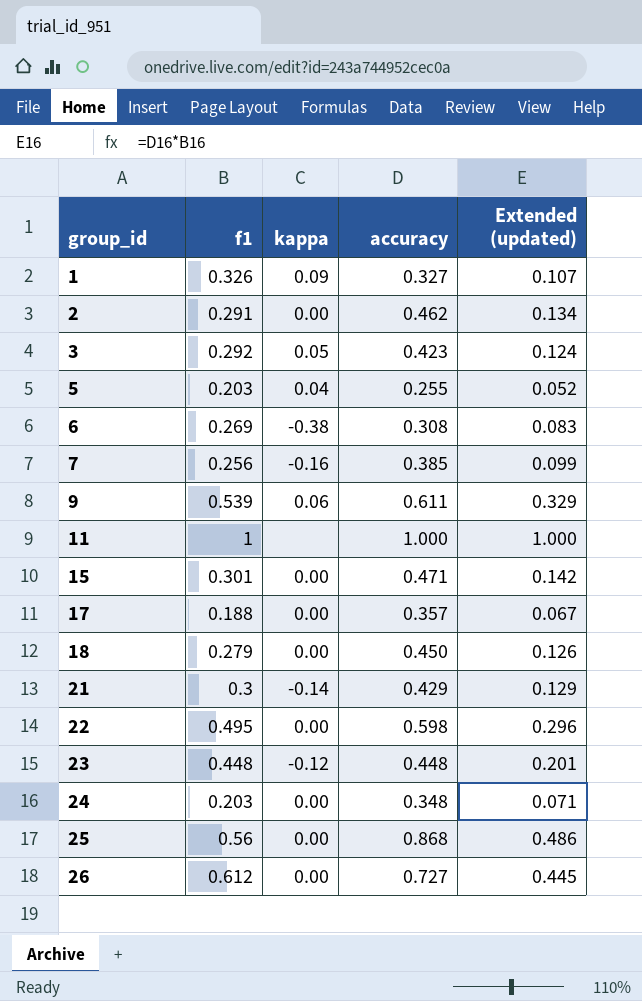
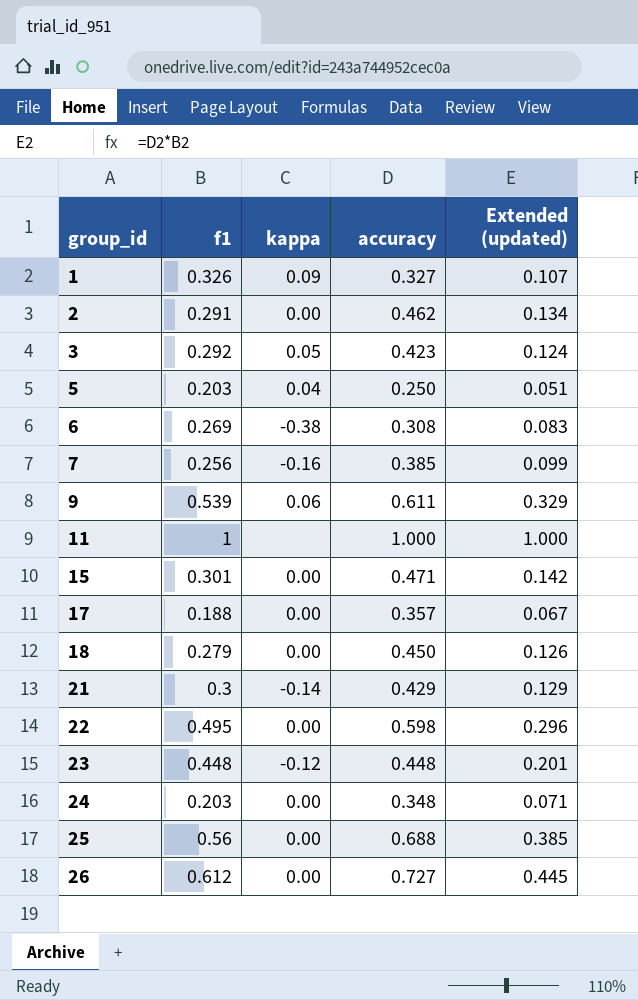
5 | accuracy: 0.255 -> 0.250
5 | Extended (updated): 0.052 -> 0.051
25 | accuracy: 0.868 -> 0.688
25 | Extended (updated): 0.486 -> 0.385

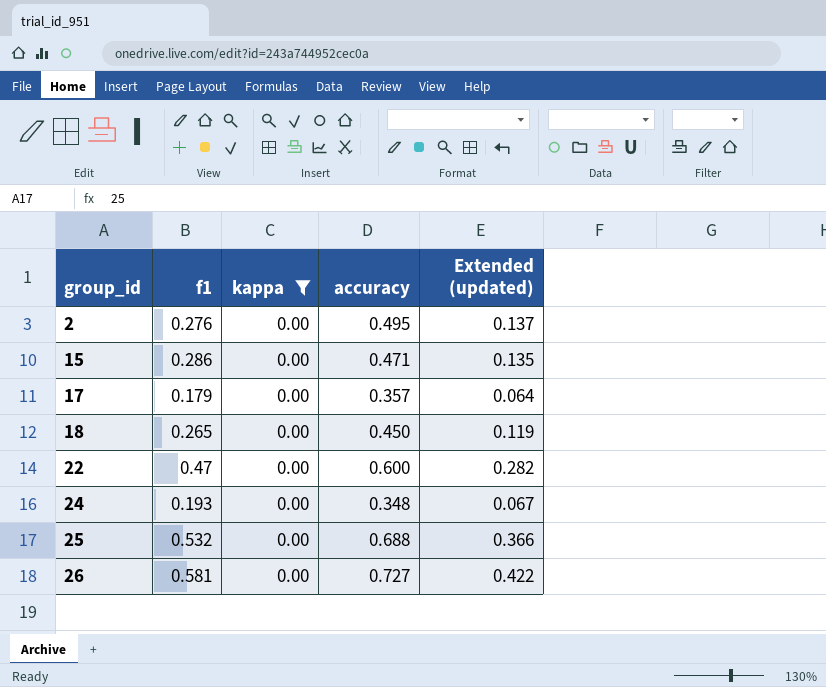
filter: none -> kappa = 0.00
2 | f1: 0.291 -> 0.276
2 | accuracy: 0.462 -> 0.495
2 | Extended (updated): 0.134 -> 0.137
15 | f1: 0.301 -> 0.286
15 | Extended (updated): 0.142 -> 0.135
17 | f1: 0.188 -> 0.179
17 | Extended (updated): 0.067 -> 0.064
18 | f1: 0.279 -> 0.265
18 | Extended (updated): 0.126 -> 0.119
22 | f1: 0.495 -> 0.47
22 | accuracy: 0.598 -> 0.600
22 | Extended (updated): 0.296 -> 0.282
24 | f1: 0.203 -> 0.193
24 | Extended (updated): 0.071 -> 0.067
25 | f1: 0.56 -> 0.532
25 | Extended (updated): 0.385 -> 0.366
26 | f1: 0.612 -> 0.581
26 | Extended (updated): 0.445 -> 0.422

